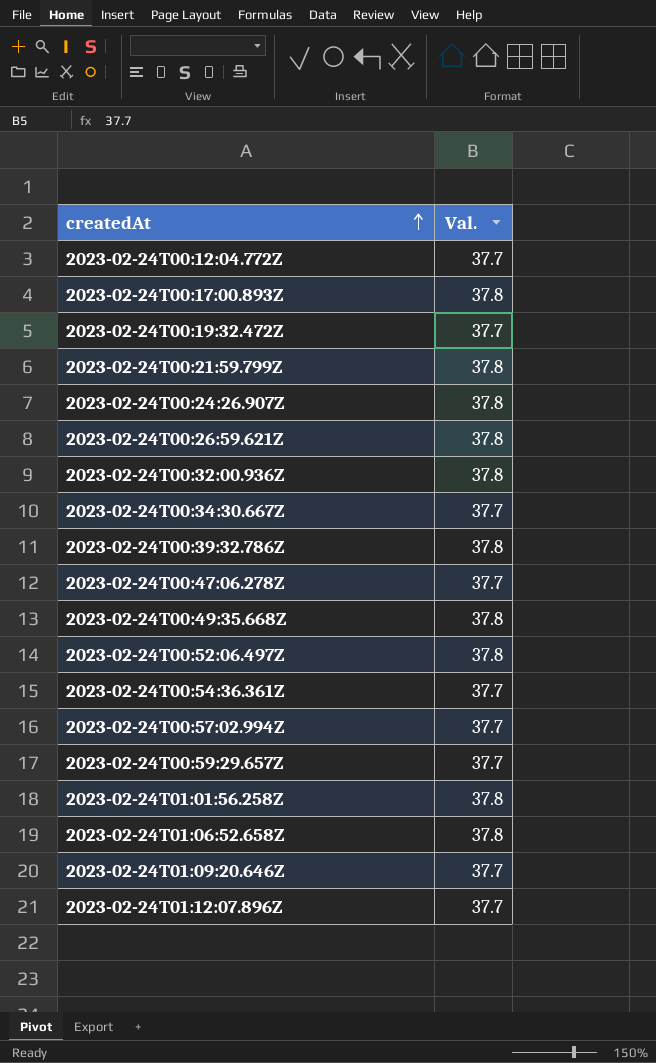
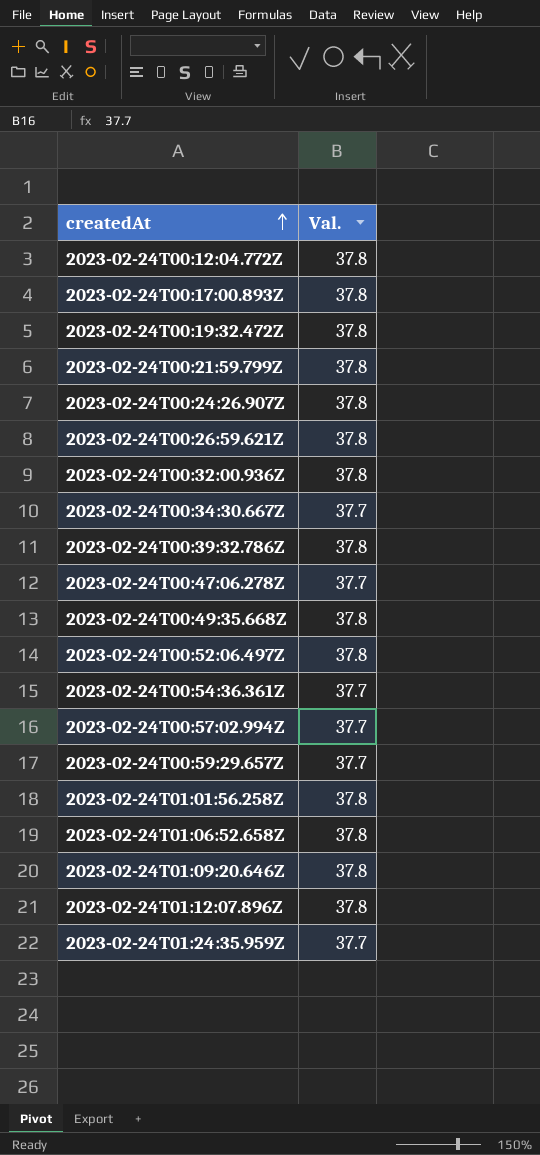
2023-02-24T00:12:04.772Z | Val.: 37.7 -> 37.8
2023-02-24T00:19:32.472Z | Val.: 37.7 -> 37.8
2023-02-24T01:09:20.646Z | Val.: 37.7 -> 37.8
2023-02-24T01:12:07.896Z | Val.: 37.7 -> 37.8
row 2023-02-24T01:24:35.959Z: none -> 37.7

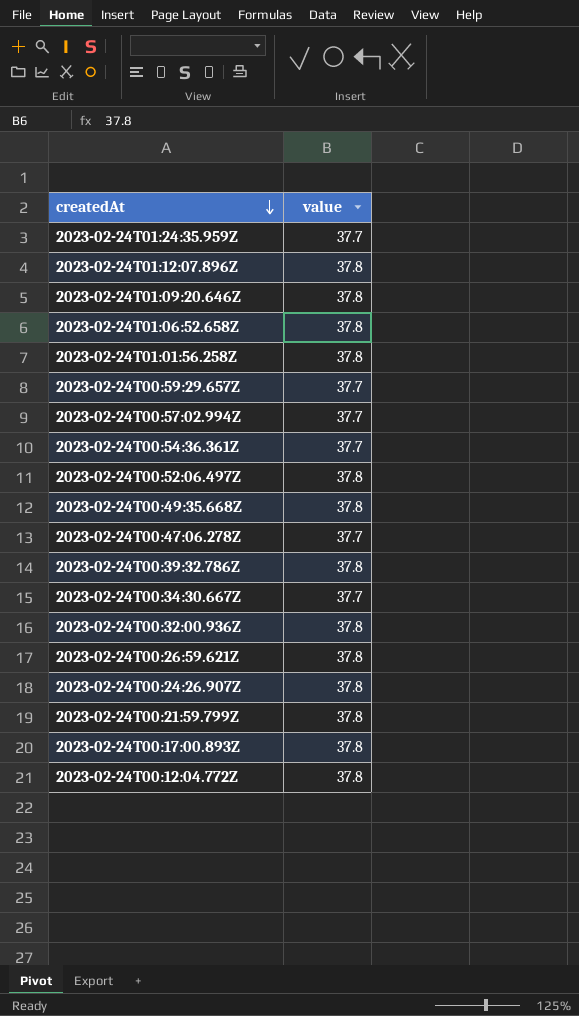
row order: createdAt ascending -> createdAt descending
column name: Val. -> value
row 2023-02-24T00:19:32.472Z: 37.8 -> none

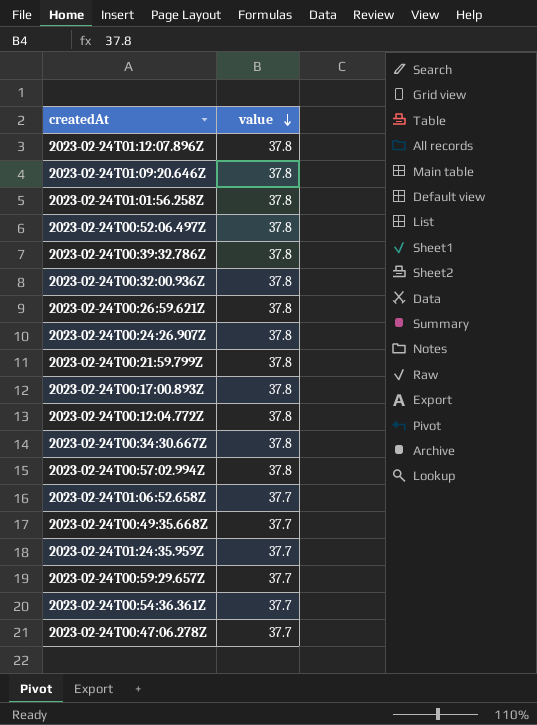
row order: createdAt descending -> value descending
2023-02-24T00:34:30.667Z | value: 37.7 -> 37.8
2023-02-24T00:57:02.994Z | value: 37.7 -> 37.8
2023-02-24T01:06:52.658Z | value: 37.8 -> 37.7
2023-02-24T00:49:35.668Z | value: 37.8 -> 37.7

